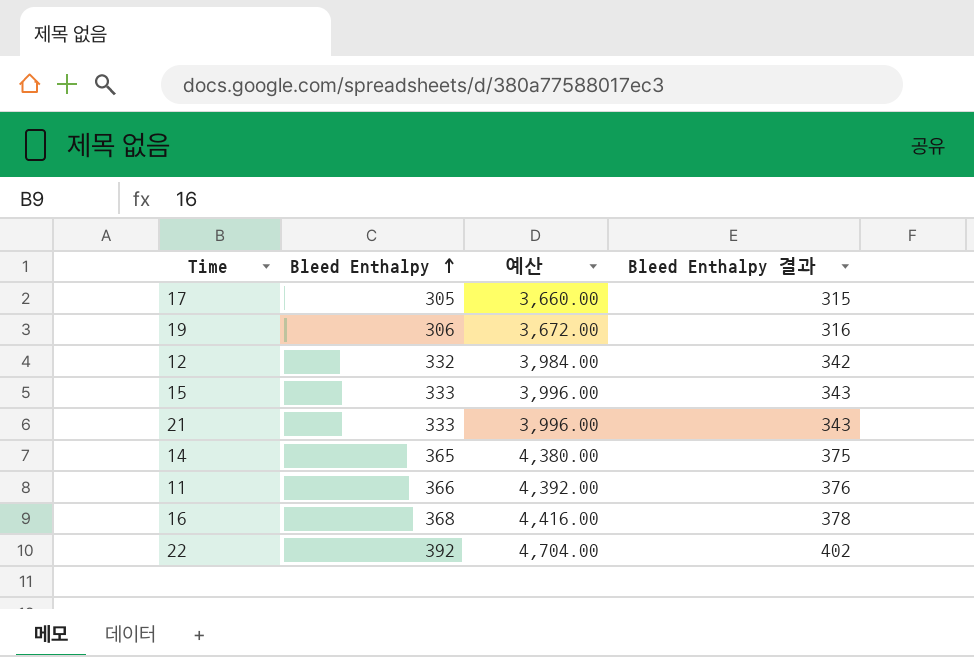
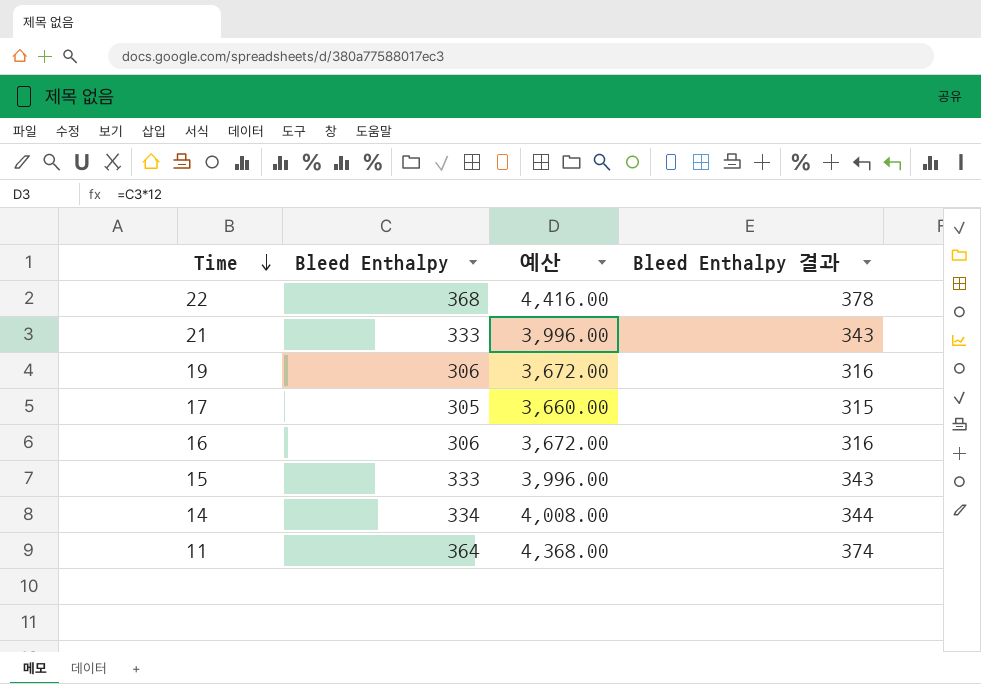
row order: Bleed Enthalpy ascending -> Time descending
row 12: 332 | 3,984.00 | 342 -> none
22 | Bleed Enthalpy: 392 -> 368
22 | 예산: 4,704.00 -> 4,416.00
22 | Bleed Enthalpy 결과: 402 -> 378
16 | Bleed Enthalpy: 368 -> 306
16 | 예산: 4,416.00 -> 3,672.00
16 | Bleed Enthalpy 결과: 378 -> 316
14 | Bleed Enthalpy: 365 -> 334
14 | 예산: 4,380.00 -> 4,008.00
14 | Bleed Enthalpy 결과: 375 -> 344
11 | Bleed Enthalpy: 366 -> 364
11 | 예산: 4,392.00 -> 4,368.00
11 | Bleed Enthalpy 결과: 376 -> 374

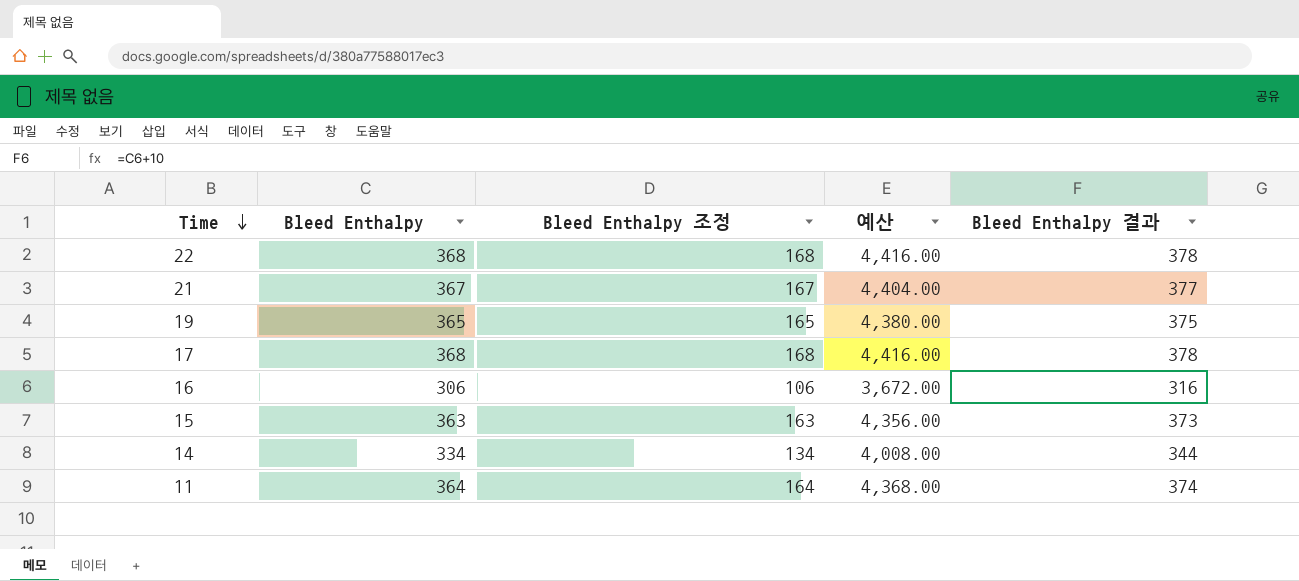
column Bleed Enthalpy 조정 | formula: none -> [Bleed Enthalpy] - 200
21 | Bleed Enthalpy: 333 -> 367
21 | 예산: 3,996.00 -> 4,404.00
21 | Bleed Enthalpy 결과: 343 -> 377
19 | Bleed Enthalpy: 306 -> 365
19 | 예산: 3,672.00 -> 4,380.00
19 | Bleed Enthalpy 결과: 316 -> 375
17 | Bleed Enthalpy: 305 -> 368
17 | 예산: 3,660.00 -> 4,416.00
17 | Bleed Enthalpy 결과: 315 -> 378
15 | Bleed Enthalpy: 333 -> 363
15 | 예산: 3,996.00 -> 4,356.00
15 | Bleed Enthalpy 결과: 343 -> 373

